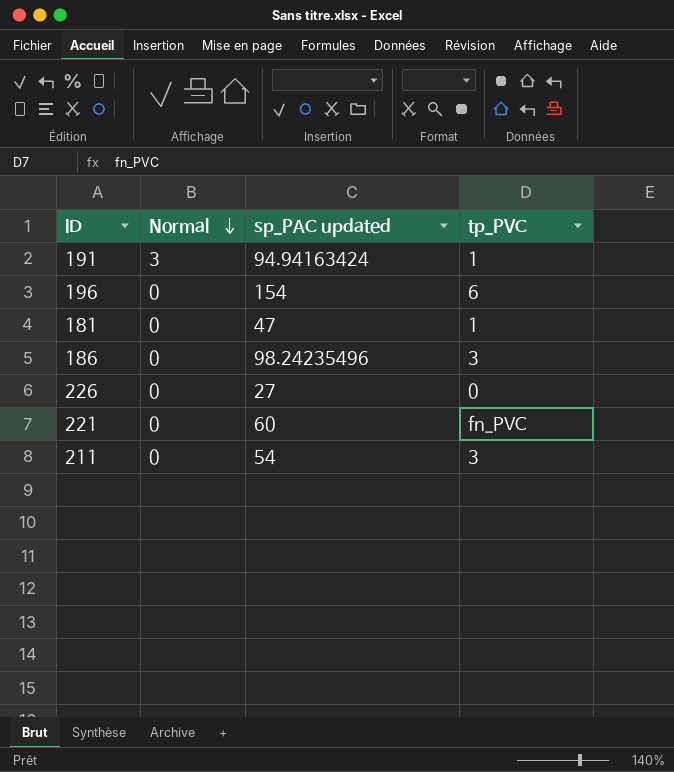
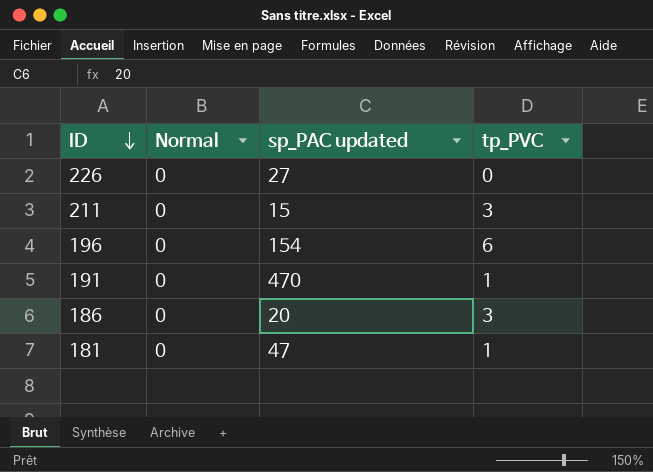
row order: Normal descending -> ID descending
row 221: 0 | 60 | fn_PVC -> none
211 | sp_PAC updated: 54 -> 15
191 | Normal: 3 -> 0
191 | sp_PAC updated: 94.94163424 -> 470
186 | sp_PAC updated: 98.24235496 -> 20

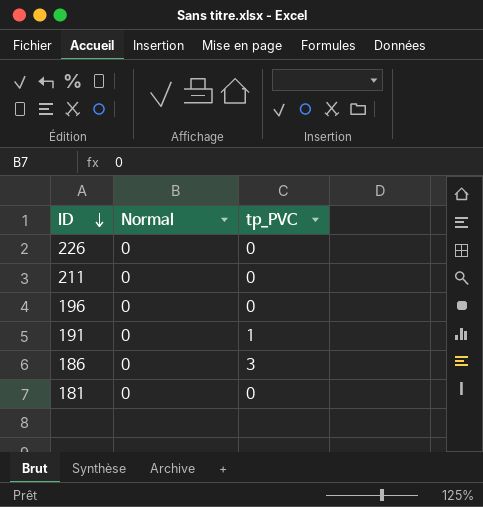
column sp_PAC updated | position: 3 -> none
211 | tp_PVC: 3 -> 0
196 | tp_PVC: 6 -> 0
181 | tp_PVC: 1 -> 0

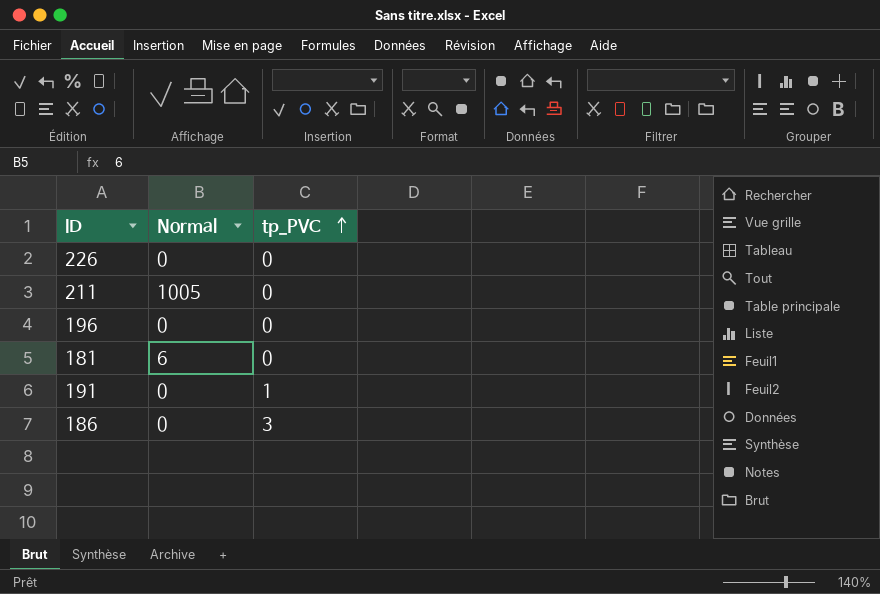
row order: ID descending -> tp_PVC ascending
211 | Normal: 0 -> 1005
181 | Normal: 0 -> 6

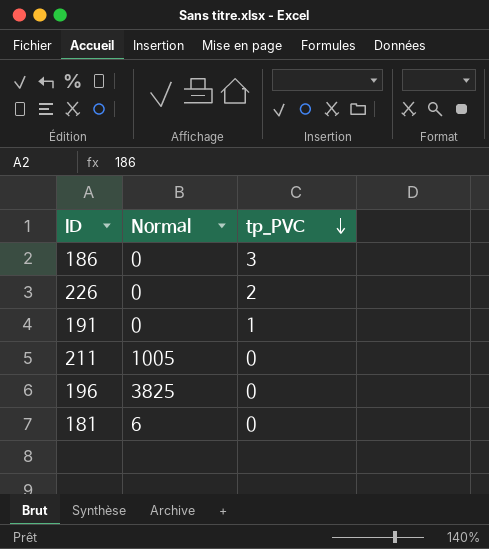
row order: tp_PVC ascending -> tp_PVC descending
226 | tp_PVC: 0 -> 2
196 | Normal: 0 -> 3825

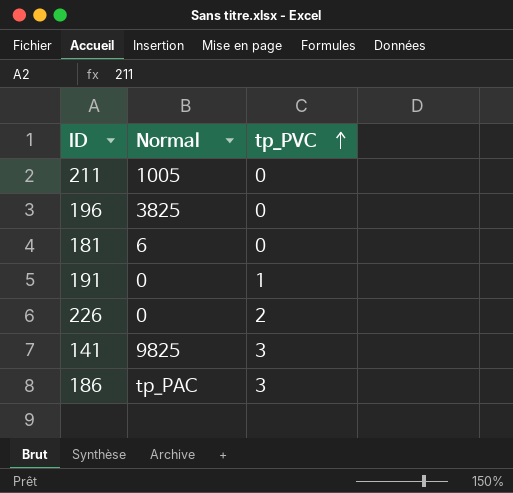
row order: tp_PVC descending -> tp_PVC ascending
row 141: none -> 9825 | 3
186 | Normal: 0 -> tp_PAC

